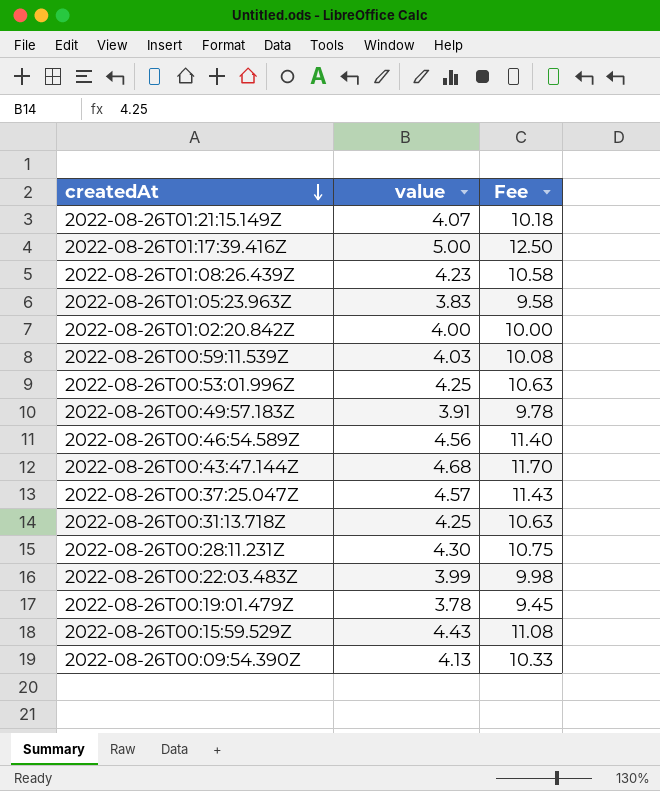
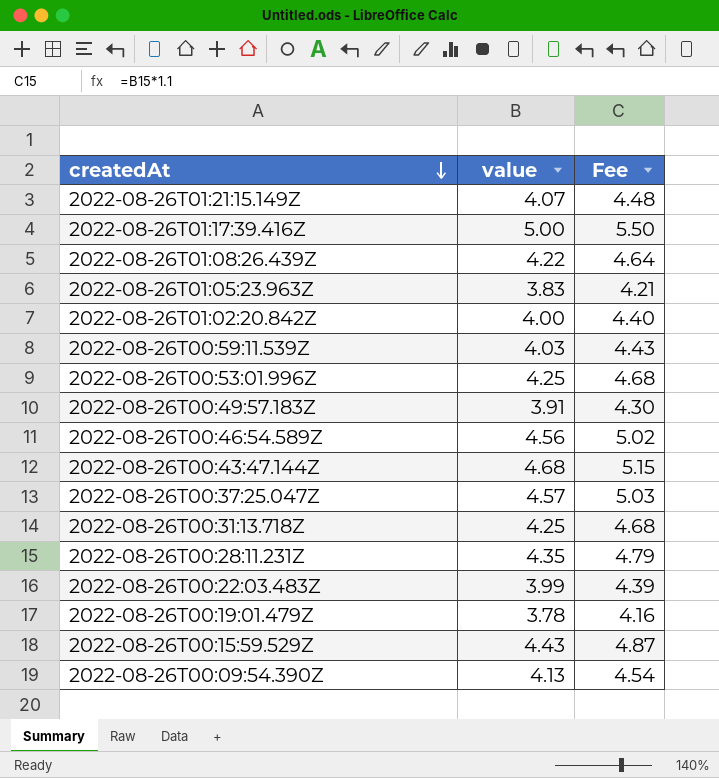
column Fee | formula: [value] * 2.5 -> [value] * 1.1
2022-08-26T01:08:26.439Z | value: 4.23 -> 4.22
2022-08-26T00:28:11.231Z | value: 4.30 -> 4.35

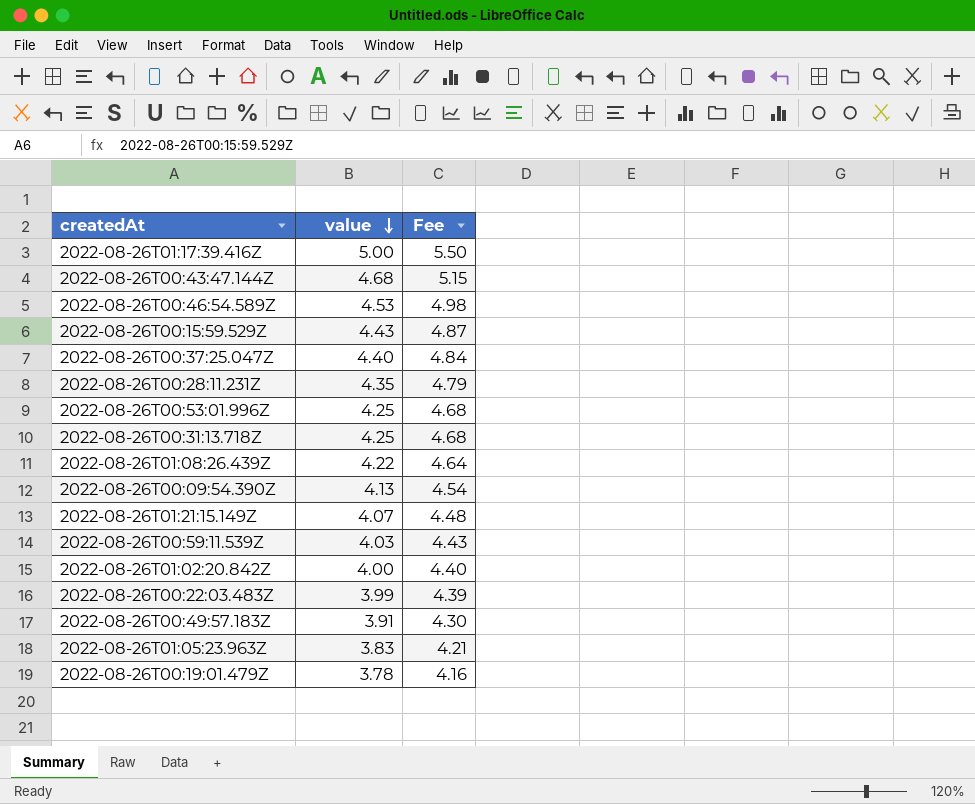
row order: createdAt descending -> value descending
2022-08-26T00:46:54.589Z | value: 4.56 -> 4.53
2022-08-26T00:46:54.589Z | Fee: 5.02 -> 4.98
2022-08-26T00:37:25.047Z | value: 4.57 -> 4.40
2022-08-26T00:37:25.047Z | Fee: 5.03 -> 4.84

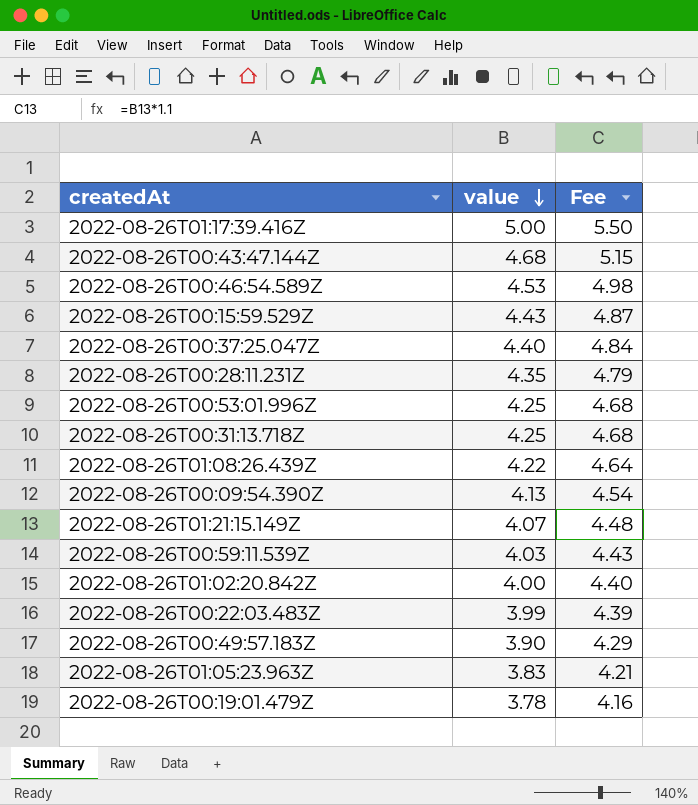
2022-08-26T00:49:57.183Z | value: 3.91 -> 3.90
2022-08-26T00:49:57.183Z | Fee: 4.30 -> 4.29

